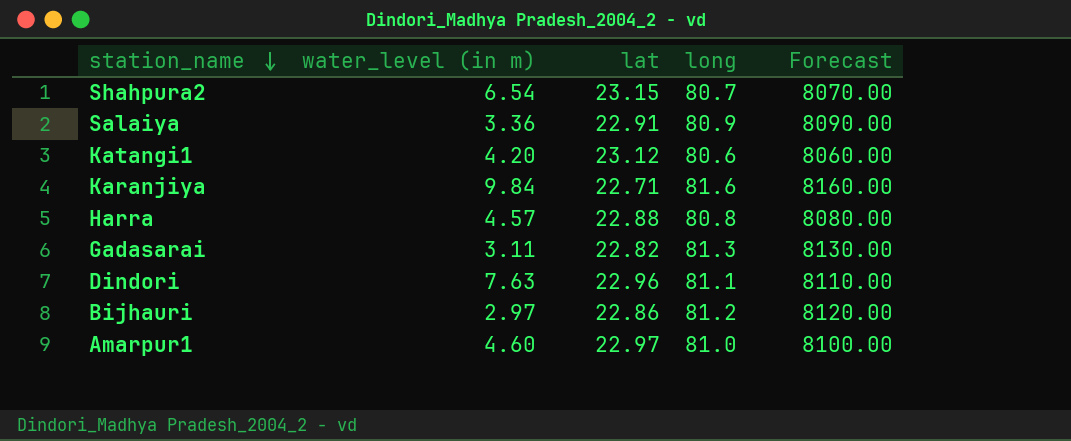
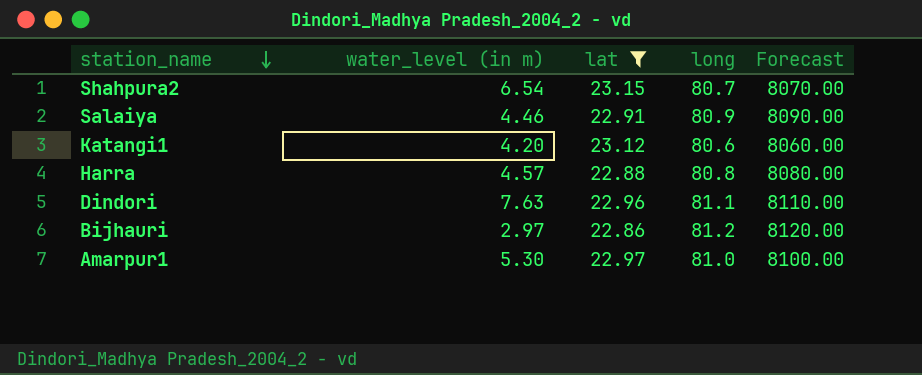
filter: none -> lat >= 22.86
Salaiya | water_level (in m): 3.36 -> 4.46
Amarpur1 | water_level (in m): 4.60 -> 5.30

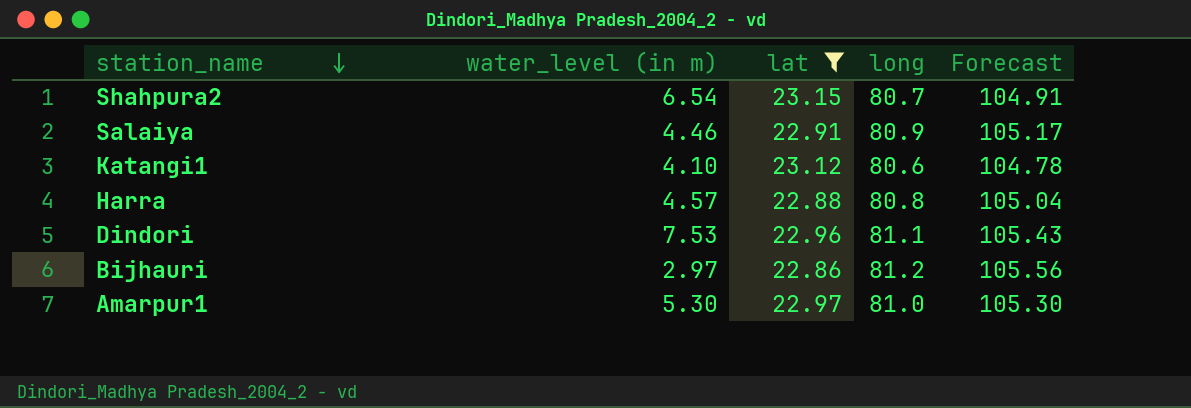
column Forecast | formula: [long] * 100 -> [long] * 1.3
Katangi1 | water_level (in m): 4.20 -> 4.10
Dindori | water_level (in m): 7.63 -> 7.53

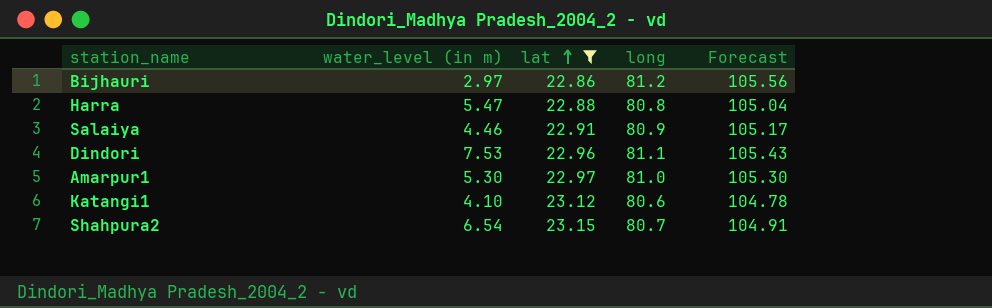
row order: station_name descending -> lat ascending
Harra | water_level (in m): 4.57 -> 5.47

